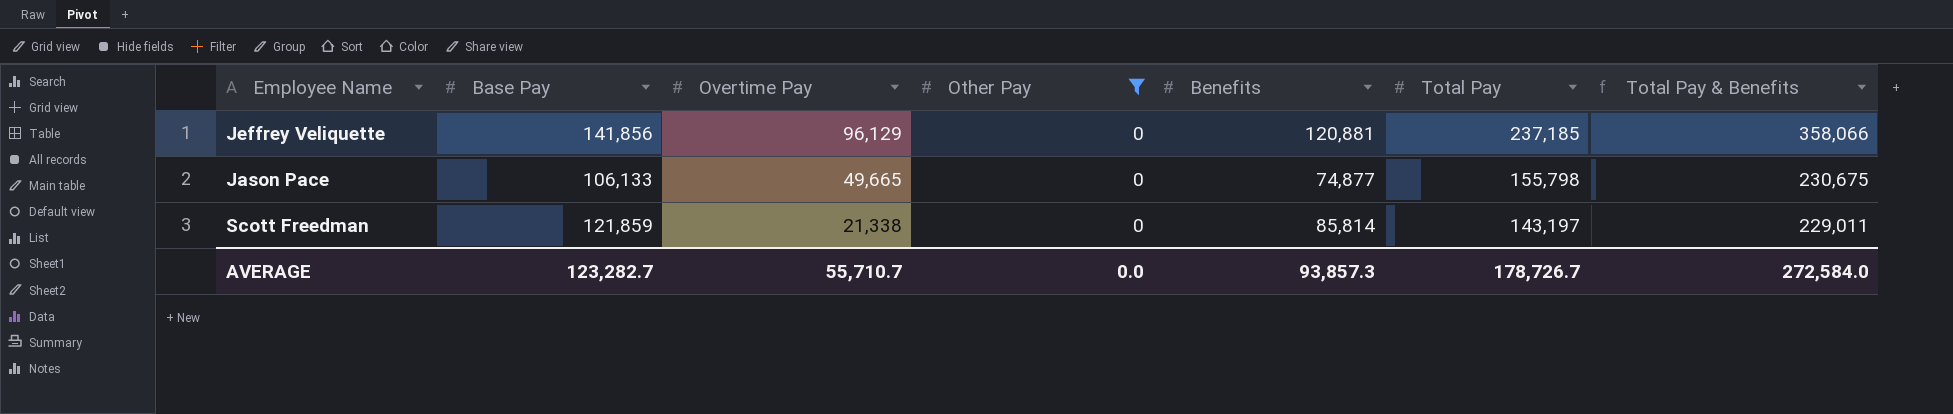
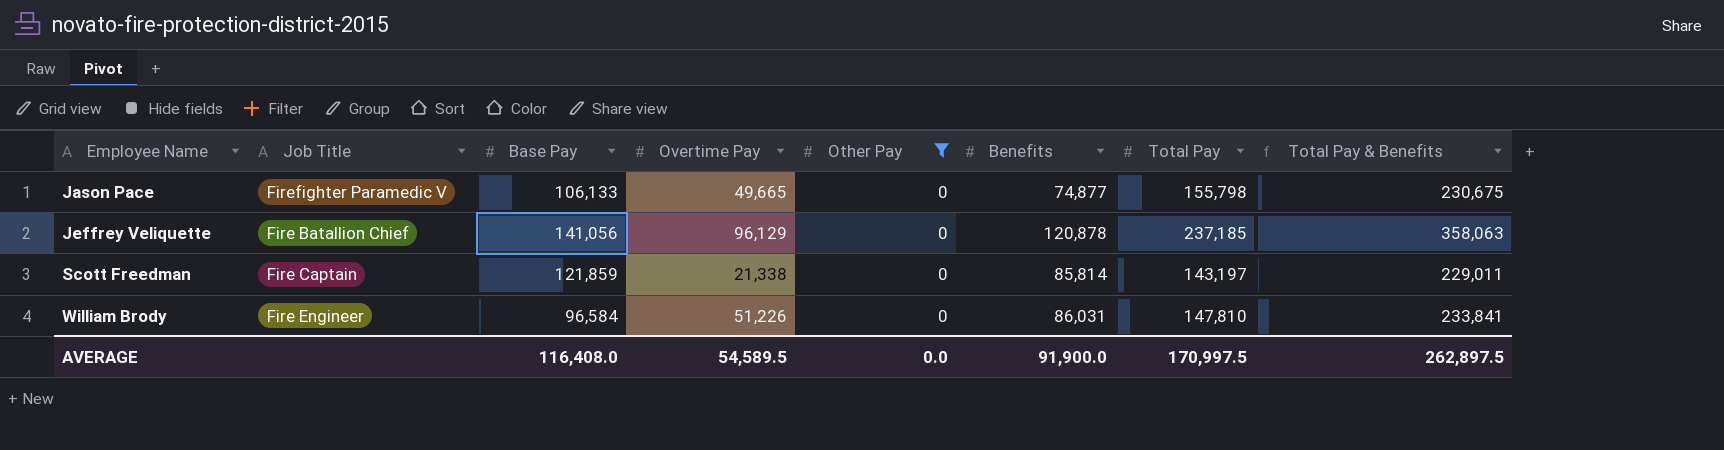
row order: Overtime Pay descending -> Employee Name ascending
column Job Title | position: none -> 2
Jeffrey Veliquette | Base Pay: 141,856 -> 141,056
Jeffrey Veliquette | Benefits: 120,881 -> 120,878
Jeffrey Veliquette | Total Pay & Benefits: 358,066 -> 358,063
row William Brody: none -> Fire Engineer | 96,584 | 51,226 | 0 | 86,031 | 147,810 | 233,841
AVERAGE | Base Pay: 123,282.7 -> 116,408.0
AVERAGE | Overtime Pay: 55,710.7 -> 54,589.5
AVERAGE | Benefits: 93,857.3 -> 91,900.0
AVERAGE | Total Pay: 178,726.7 -> 170,997.5
AVERAGE | Total Pay & Benefits: 272,584.0 -> 262,897.5

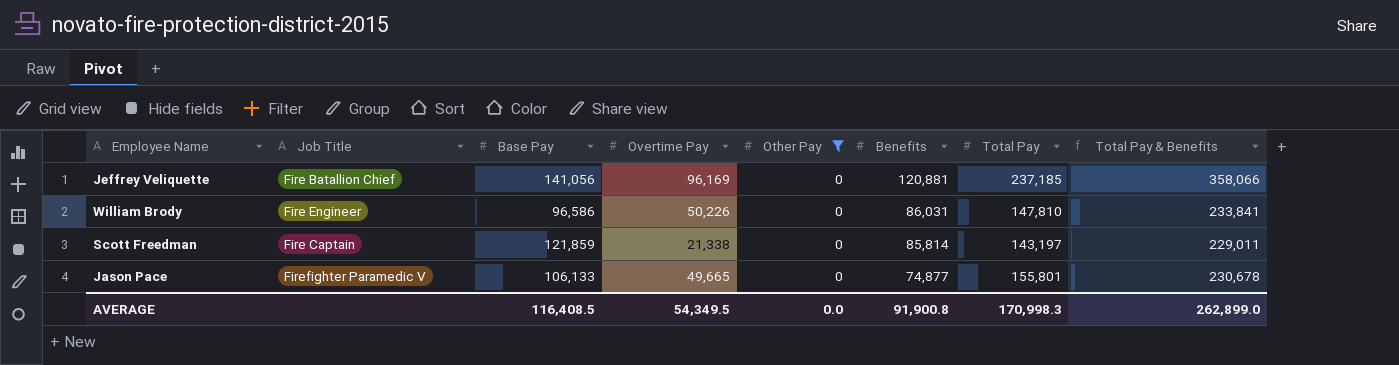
row order: Employee Name ascending -> Benefits descending
Jeffrey Veliquette | Overtime Pay: 96,129 -> 96,169
Jeffrey Veliquette | Benefits: 120,878 -> 120,881
Jeffrey Veliquette | Total Pay & Benefits: 358,063 -> 358,066
William Brody | Base Pay: 96,584 -> 96,586
William Brody | Overtime Pay: 51,226 -> 50,226
Jason Pace | Total Pay: 155,798 -> 155,801
Jason Pace | Total Pay & Benefits: 230,675 -> 230,678
AVERAGE | Base Pay: 116,408.0 -> 116,408.5
AVERAGE | Overtime Pay: 54,589.5 -> 54,349.5
AVERAGE | Benefits: 91,900.0 -> 91,900.8
AVERAGE | Total Pay: 170,997.5 -> 170,998.3
AVERAGE | Total Pay & Benefits: 262,897.5 -> 262,899.0

